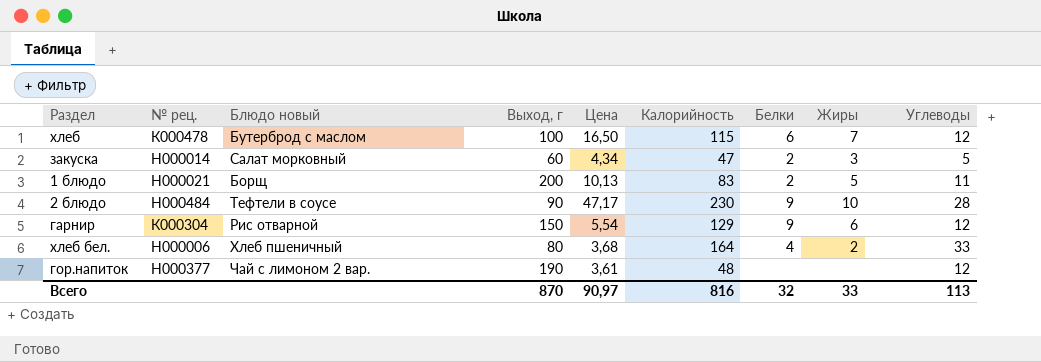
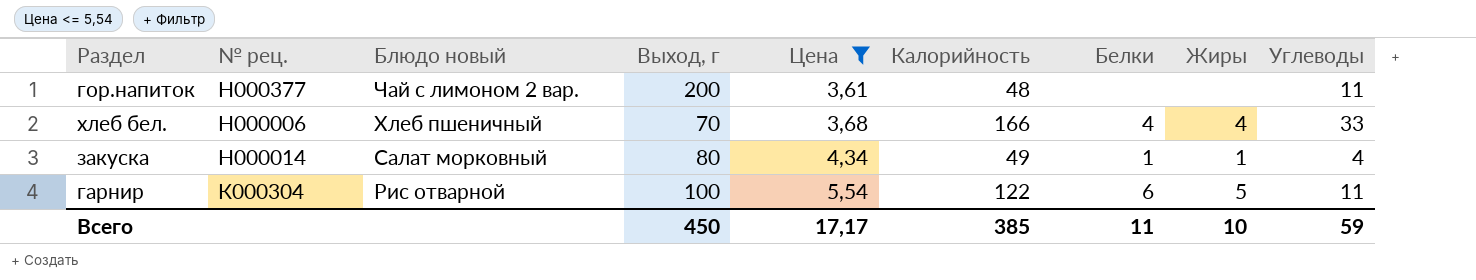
filter: none -> Цена <= 5,54
row order: none -> Блюдо новый descending
гор.напиток | Выход, г: 190 -> 200
гор.напиток | Углеводы: 12 -> 11
хлеб бел. | Выход, г: 80 -> 70
хлеб бел. | Калорийность: 164 -> 166
хлеб бел. | Жиры: 2 -> 4
закуска | Выход, г: 60 -> 80
закуска | Калорийность: 47 -> 49
закуска | Белки: 2 -> 1
закуска | Жиры: 3 -> 1
закуска | Углеводы: 5 -> 4
гарнир | Выход, г: 150 -> 100
гарнир | Калорийность: 129 -> 122
гарнир | Белки: 9 -> 6
гарнир | Жиры: 6 -> 5
гарнир | Углеводы: 12 -> 11
Всего | Выход, г: 870 -> 450
Всего | Цена: 90,97 -> 17,17
Всего | Калорийность: 816 -> 385
Всего | Белки: 32 -> 11
Всего | Жиры: 33 -> 10
Всего | Углеводы: 113 -> 59

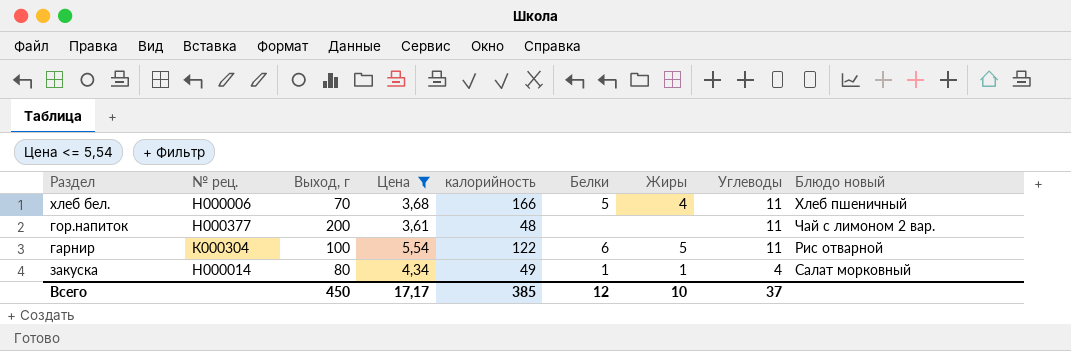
row order: Блюдо новый descending -> Углеводы descending
column name: Калорийность -> калорийность
column Блюдо новый | position: 3 -> 9
хлеб бел. | Белки: 4 -> 5
хлеб бел. | Углеводы: 33 -> 11
Всего | Белки: 11 -> 12
Всего | Углеводы: 59 -> 37

